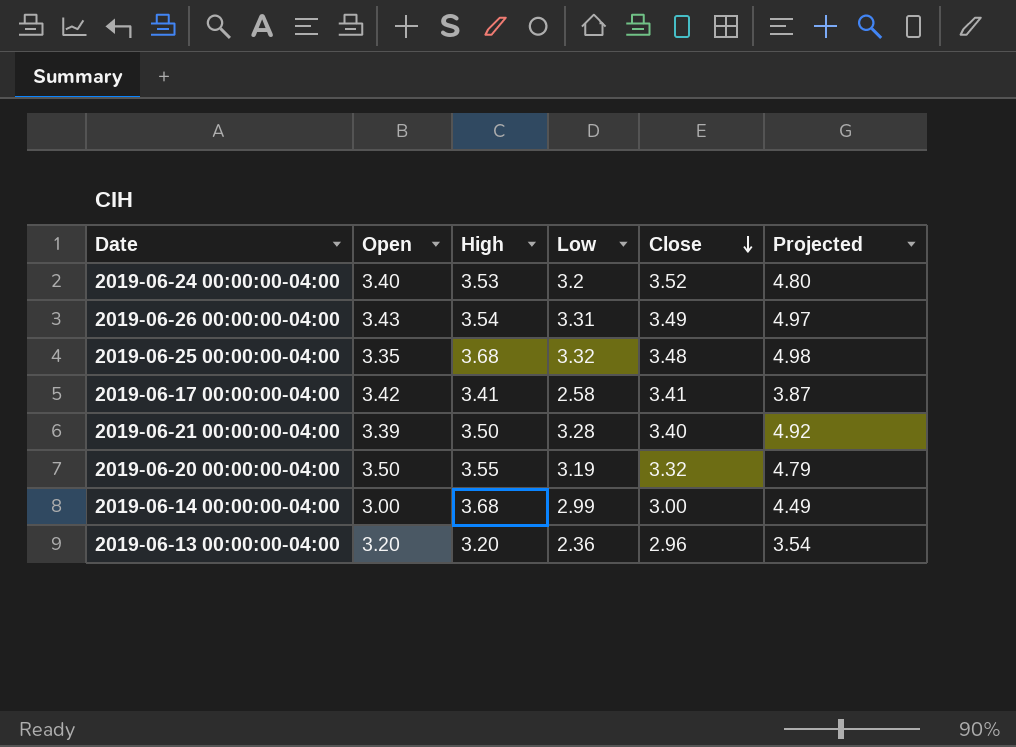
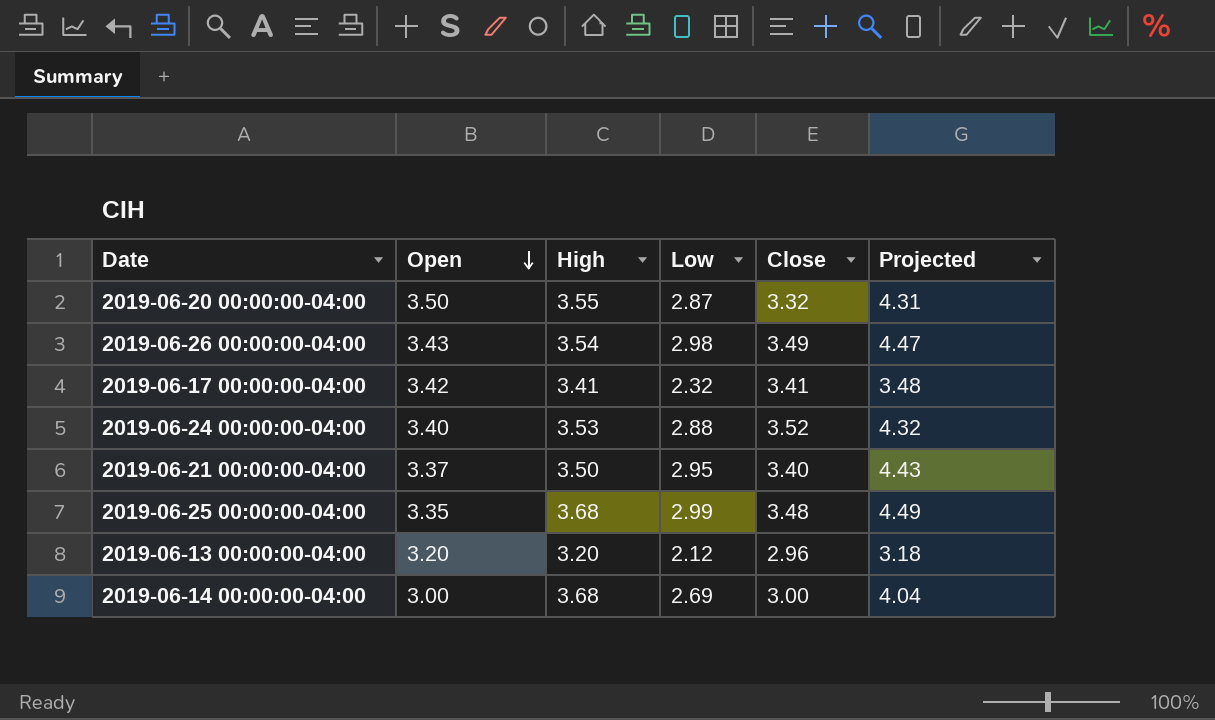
row order: Close descending -> Open descending
2019-06-20 00:00:00-04:00 | Low: 3.19 -> 2.87
2019-06-20 00:00:00-04:00 | Projected: 4.79 -> 4.31
2019-06-26 00:00:00-04:00 | Low: 3.31 -> 2.98
2019-06-26 00:00:00-04:00 | Projected: 4.97 -> 4.47
2019-06-17 00:00:00-04:00 | Low: 2.58 -> 2.32
2019-06-17 00:00:00-04:00 | Projected: 3.87 -> 3.48
2019-06-24 00:00:00-04:00 | Low: 3.2 -> 2.88
2019-06-24 00:00:00-04:00 | Projected: 4.80 -> 4.32
2019-06-21 00:00:00-04:00 | Open: 3.39 -> 3.37
2019-06-21 00:00:00-04:00 | Low: 3.28 -> 2.95
2019-06-21 00:00:00-04:00 | Projected: 4.92 -> 4.43
2019-06-25 00:00:00-04:00 | Low: 3.32 -> 2.99
2019-06-25 00:00:00-04:00 | Projected: 4.98 -> 4.49
2019-06-13 00:00:00-04:00 | Low: 2.36 -> 2.12
2019-06-13 00:00:00-04:00 | Projected: 3.54 -> 3.18
2019-06-14 00:00:00-04:00 | Low: 2.99 -> 2.69
2019-06-14 00:00:00-04:00 | Projected: 4.49 -> 4.04

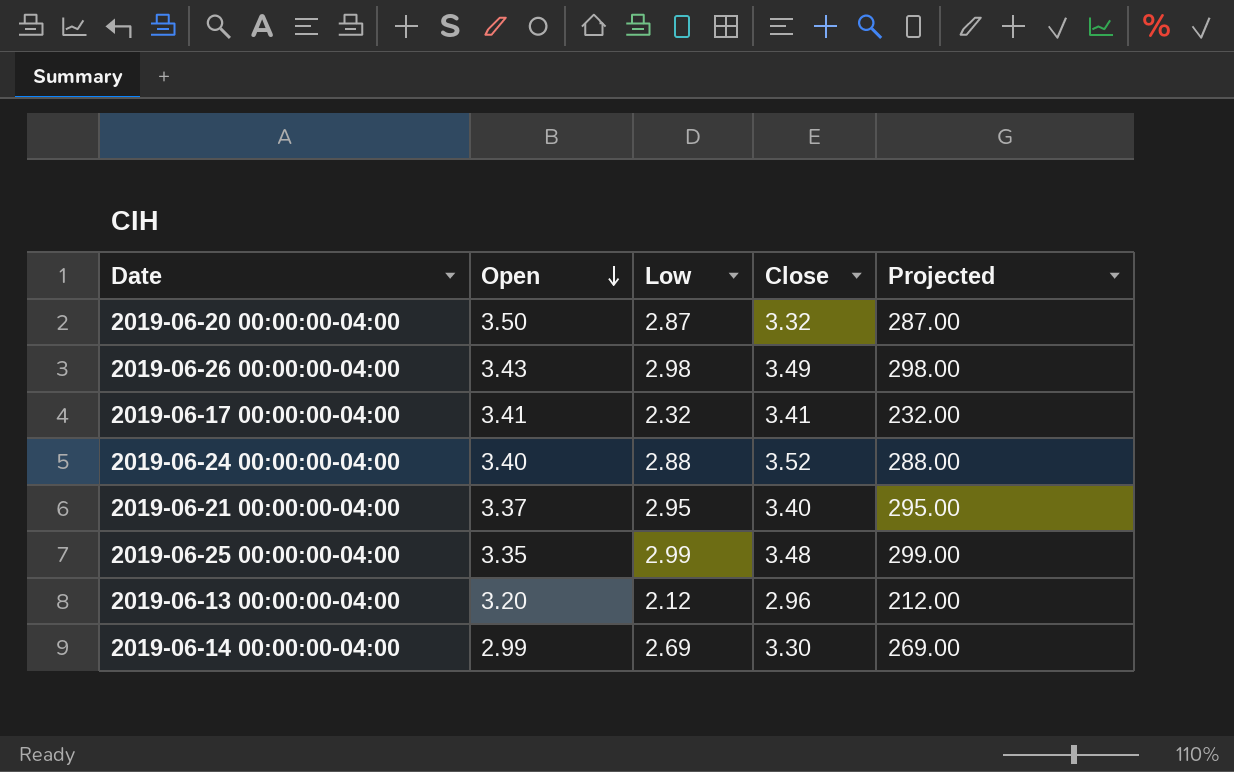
column High | position: 3 -> none
column Projected | formula: [Low] * 1.5 -> [Low] * 100
2019-06-17 00:00:00-04:00 | Open: 3.42 -> 3.41
2019-06-14 00:00:00-04:00 | Open: 3.00 -> 2.99
2019-06-14 00:00:00-04:00 | Close: 3.00 -> 3.30

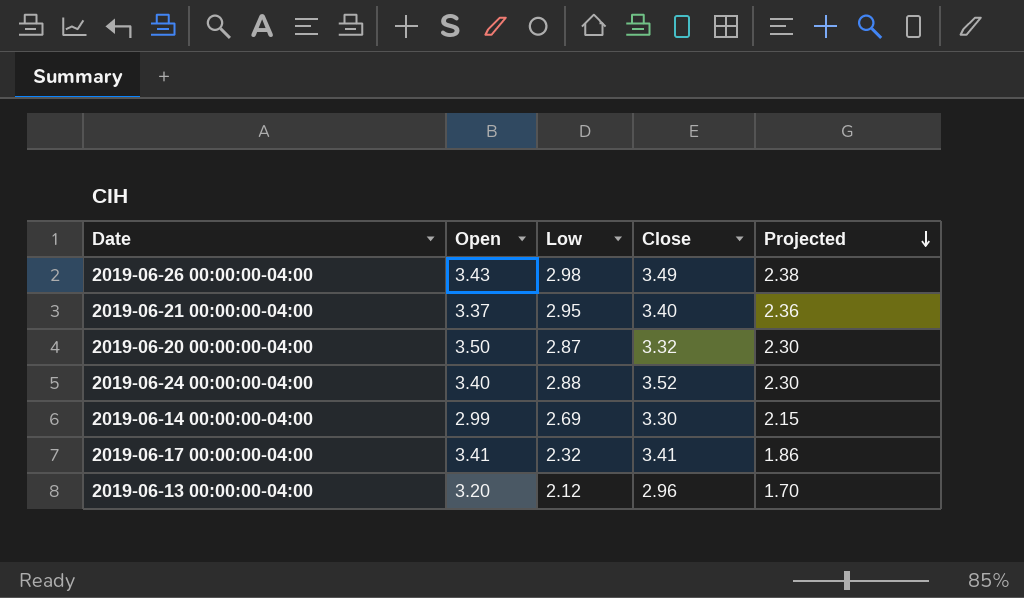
row order: Open descending -> Projected descending
column Projected | formula: [Low] * 100 -> [Low] * 0.8
row 2019-06-25 00:00:00-04:00: 3.35 | 2.99 | 3.48 | 299.00 -> none

